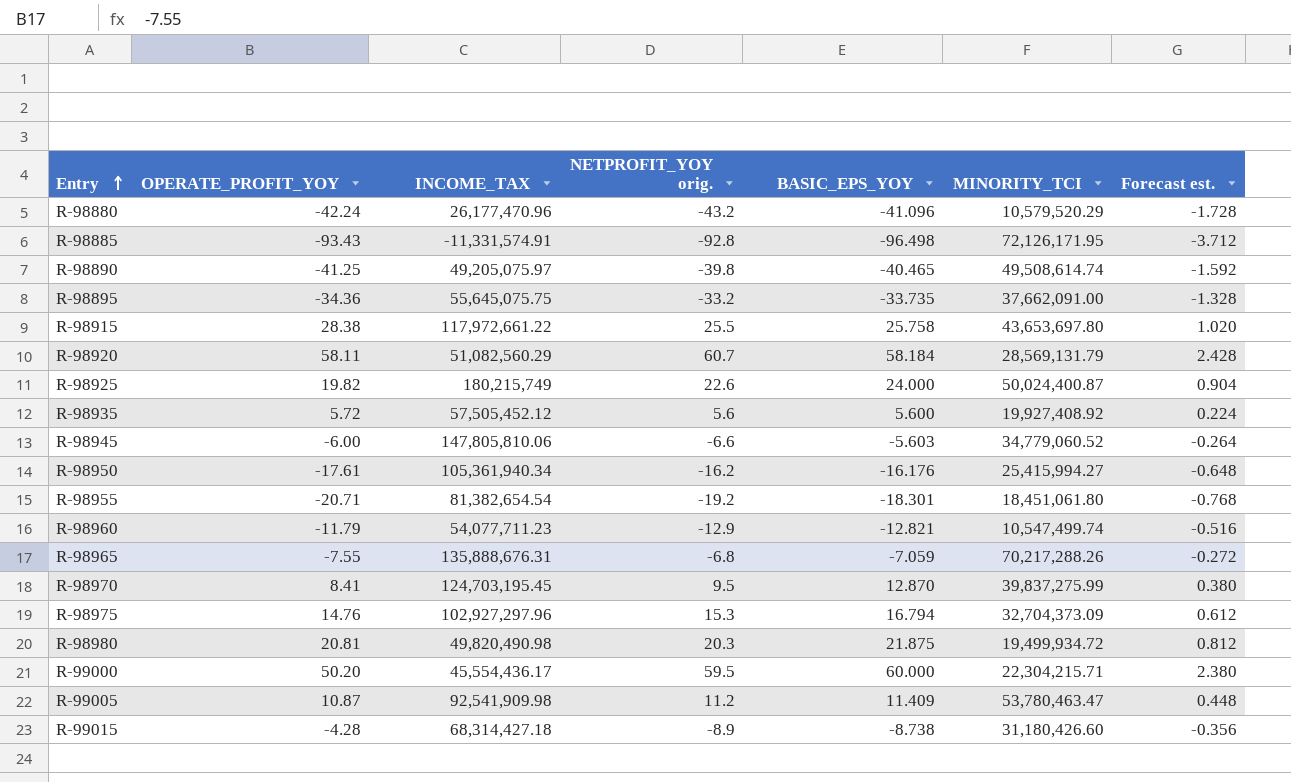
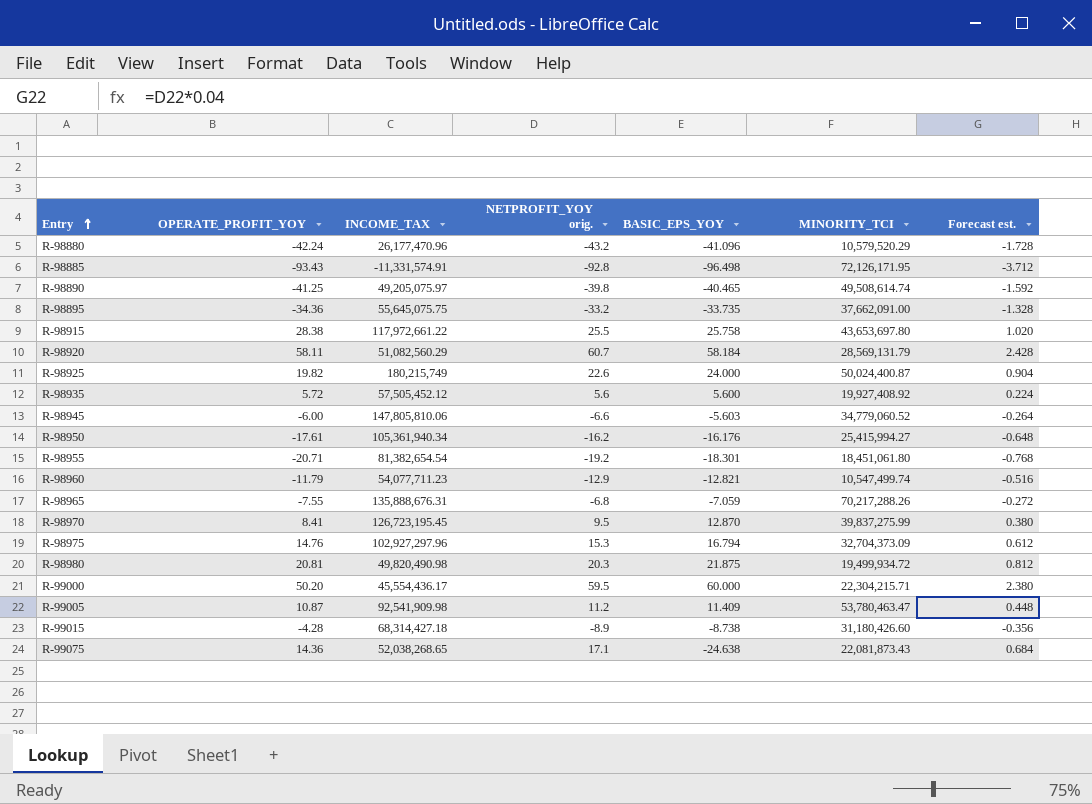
R-98970 | INCOME_TAX: 124,703,195.45 -> 126,723,195.45
row R-99075: none -> 14.36 | 52,038,268.65 | 17.1 | -24.638 | 22,081,873.43 | 0.684

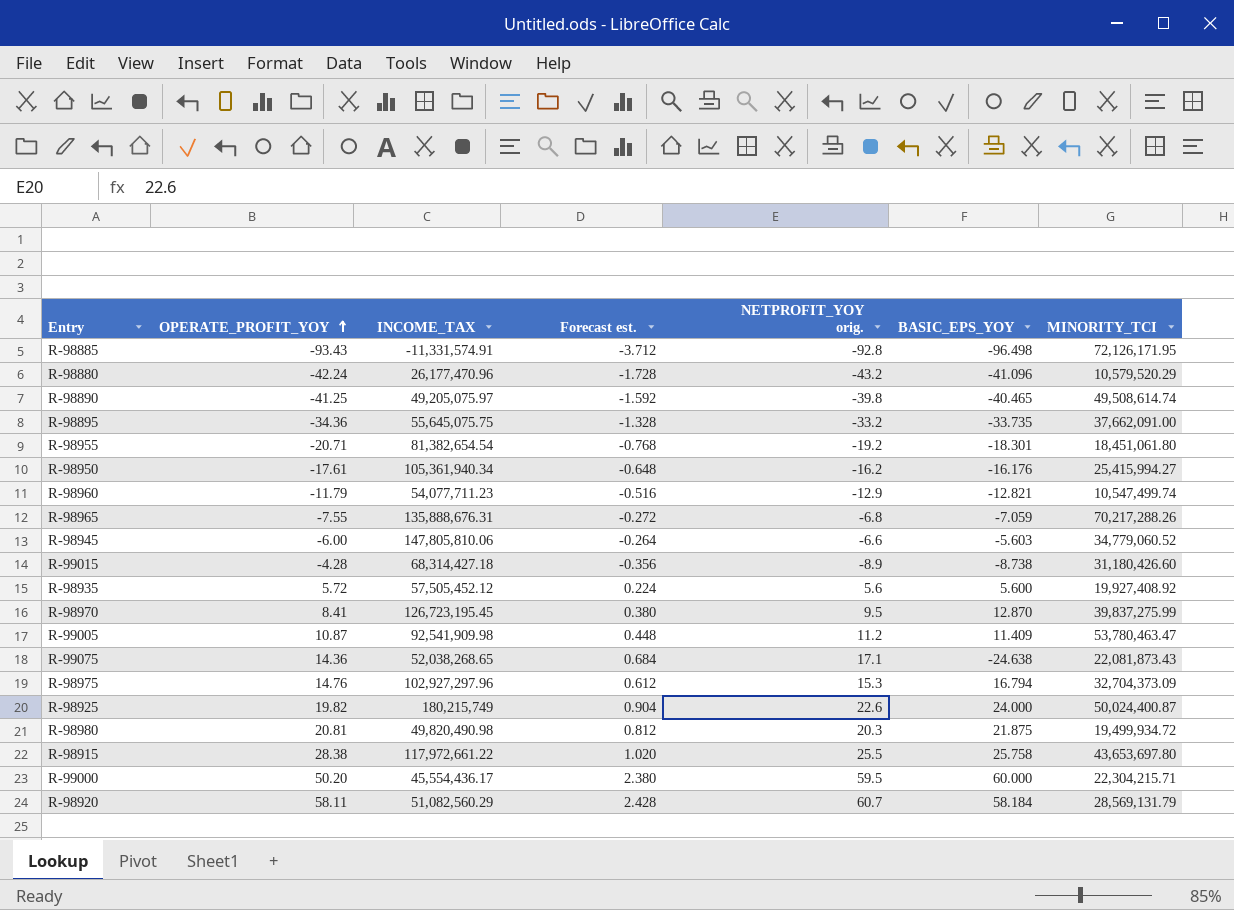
row order: Entry ascending -> OPERATE_PROFIT_YOY ascending
column Forecast est. | position: 7 -> 4

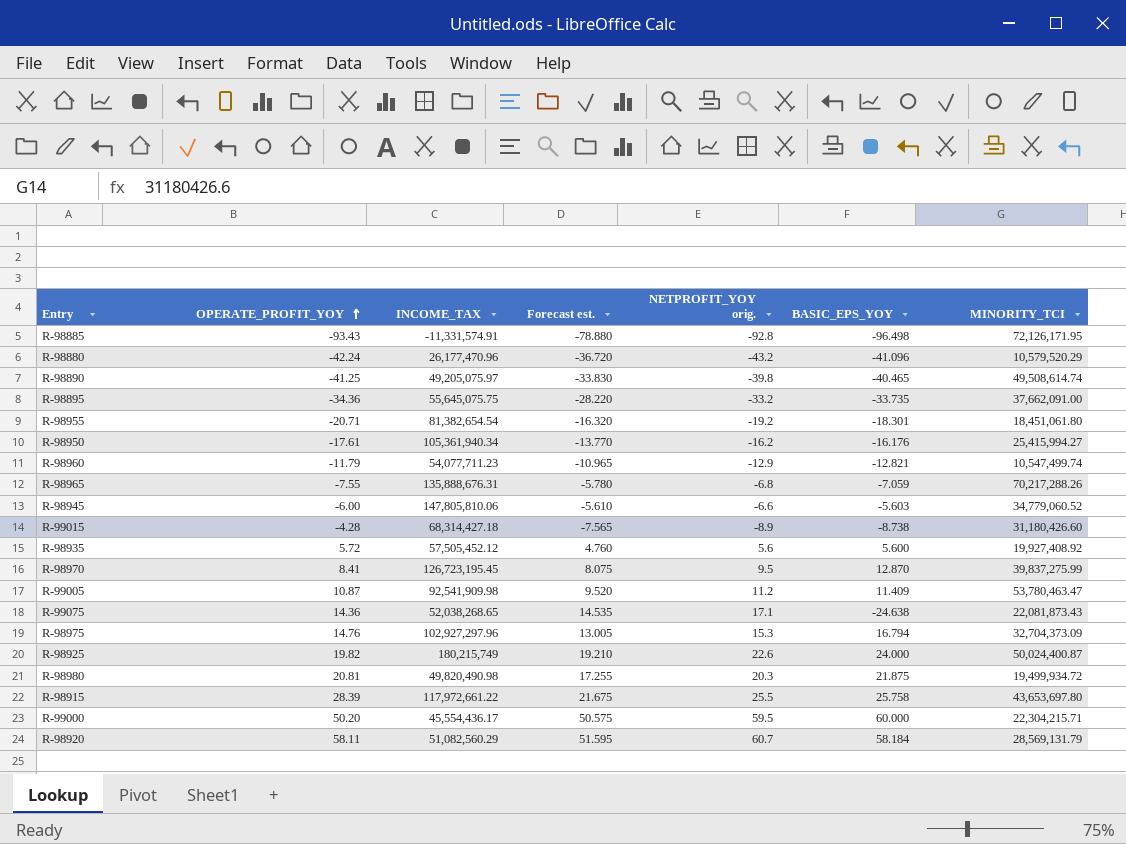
column Forecast est. | formula: [NETPROFIT_YOY orig.] * 0.04 -> [NETPROFIT_YOY orig.] * 0.85
R-98915 | OPERATE_PROFIT_YOY: 28.38 -> 28.39

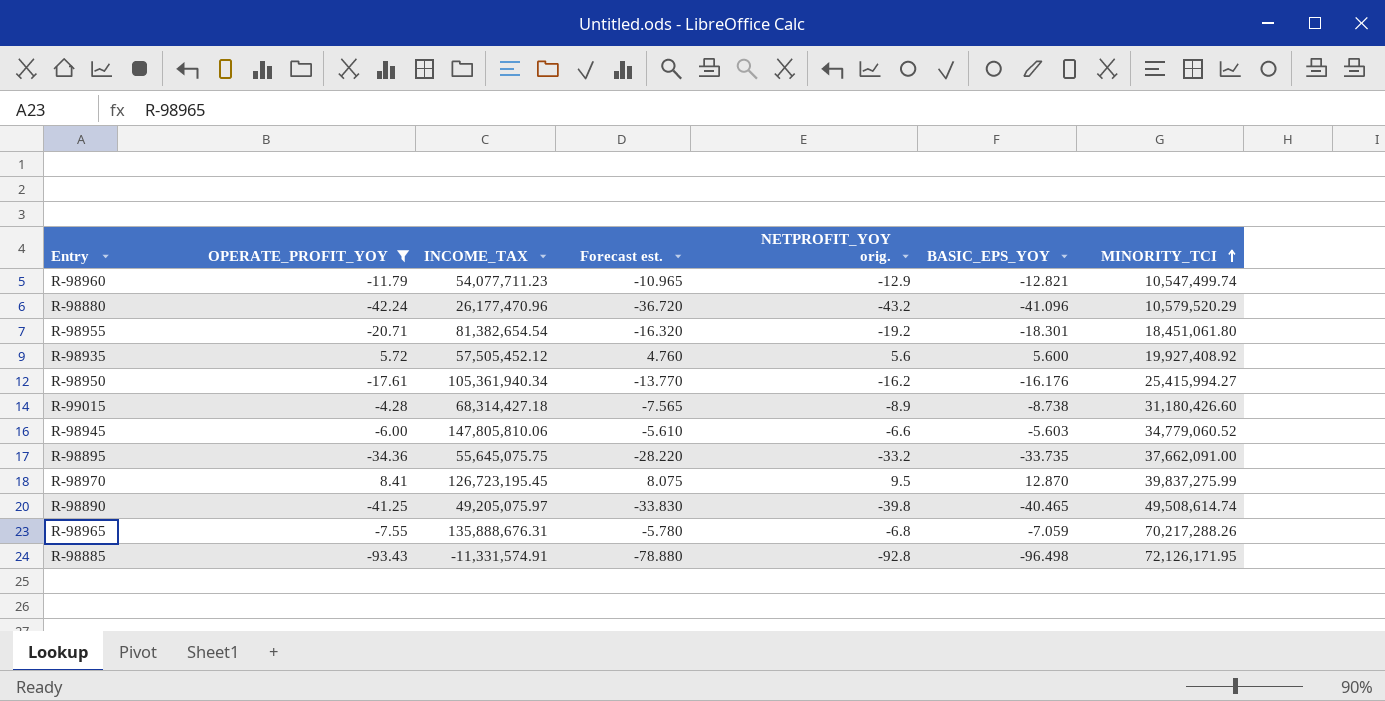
filter: none -> OPERATE_PROFIT_YOY <= 8.41
row order: OPERATE_PROFIT_YOY ascending -> MINORITY_TCI ascending

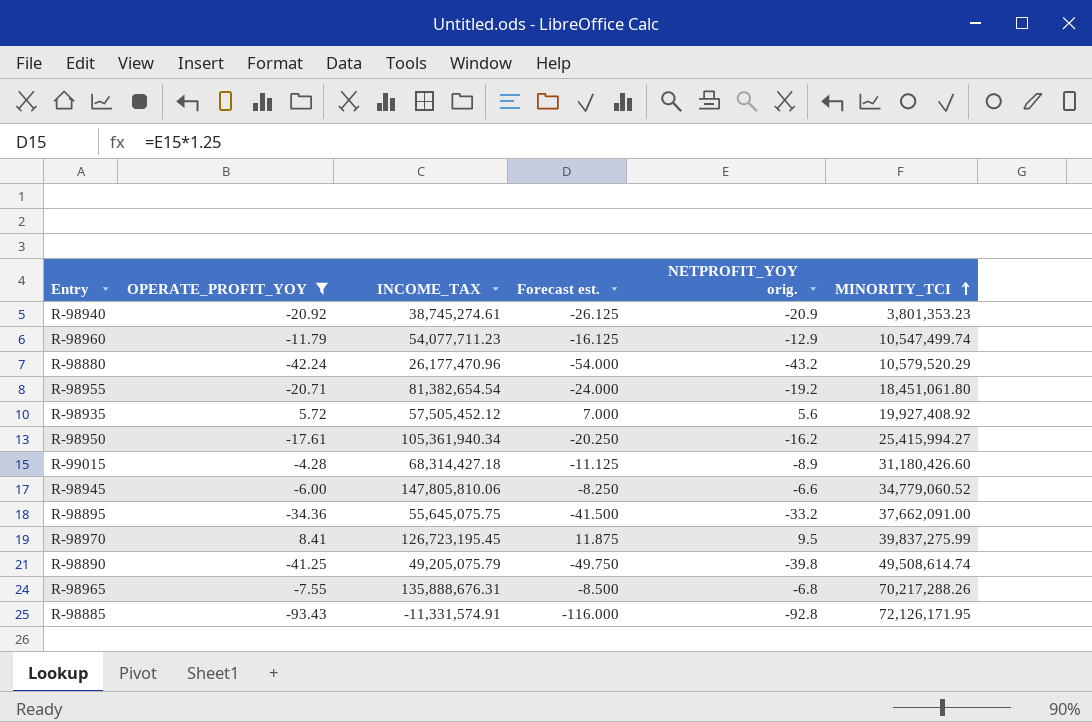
column BASIC_EPS_YOY | position: 6 -> none
column Forecast est. | formula: [NETPROFIT_YOY orig.] * 0.85 -> [NETPROFIT_YOY orig.] * 1.25
row R-98940: none -> -20.92 | 38,745,274.61 | -26.125 | -20.9 | 3,801,353.23
R-98890 | INCOME_TAX: 49,205,075.97 -> 49,205,075.79

